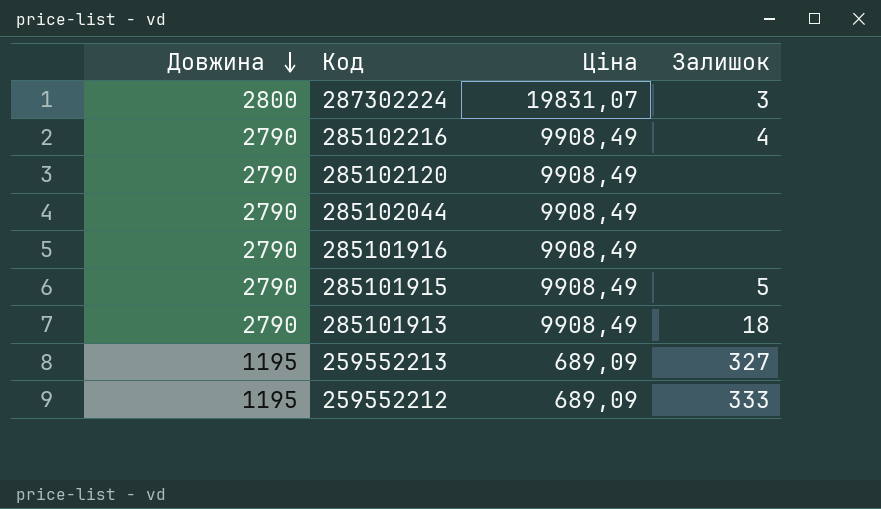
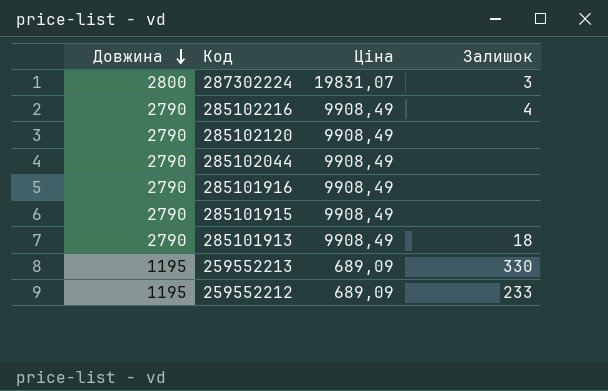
285101915 | Залишок: 5 -> none
259552213 | Залишок: 327 -> 330
259552212 | Залишок: 333 -> 233

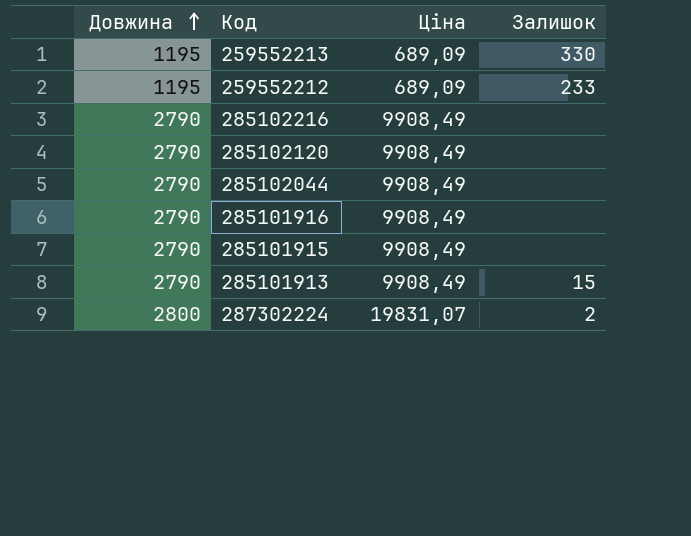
row order: Довжина descending -> Довжина ascending
285102216 | Залишок: 4 -> none
285101913 | Залишок: 18 -> 15
287302224 | Залишок: 3 -> 2

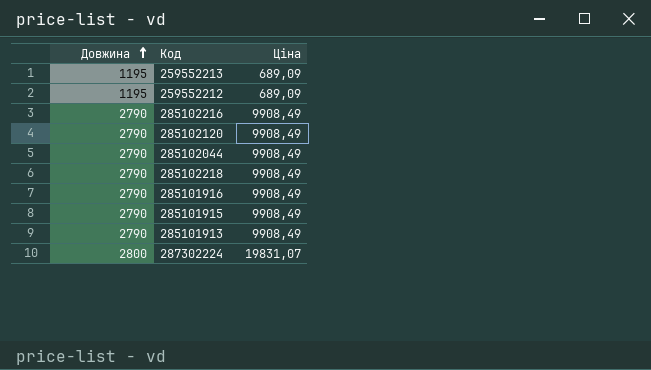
column Залишок | position: 4 -> none
row 285102218: none -> 2790 | 9908,49

